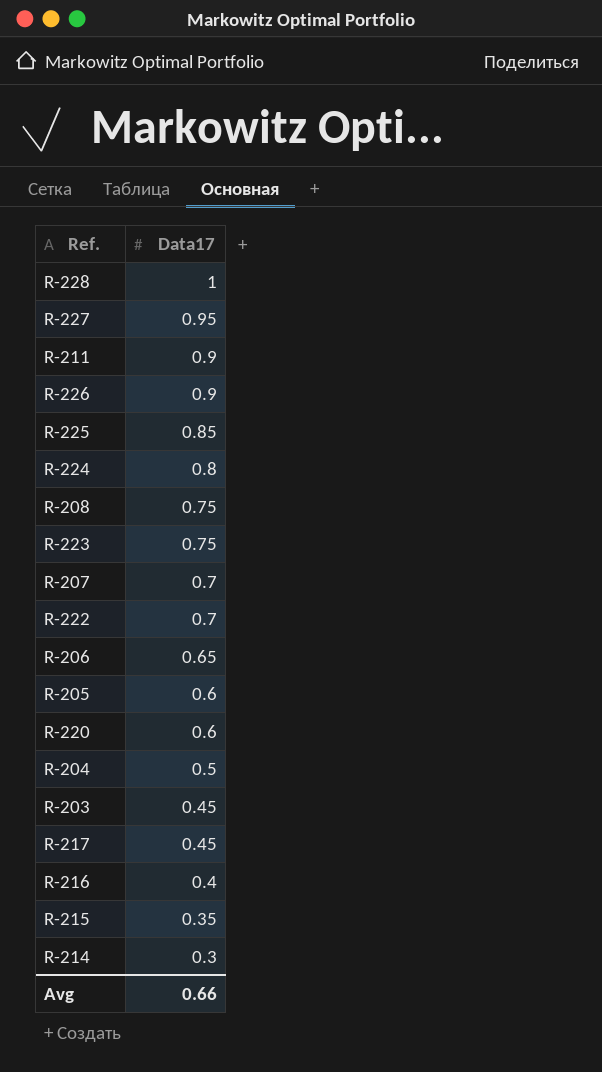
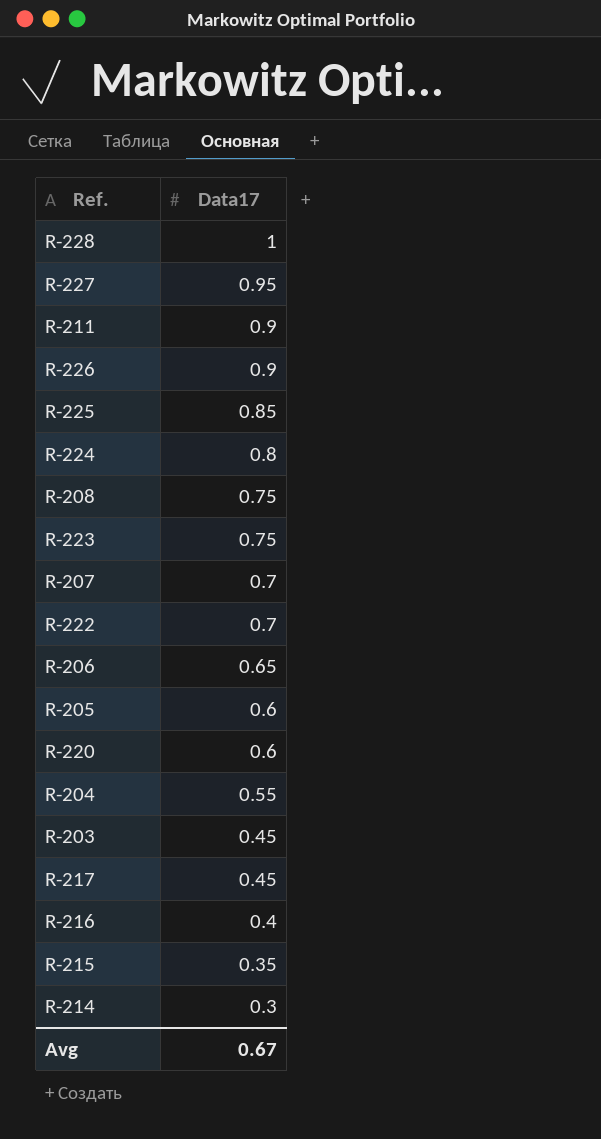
R-204 | Data17: 0.5 -> 0.55
Avg | Data17: 0.66 -> 0.67

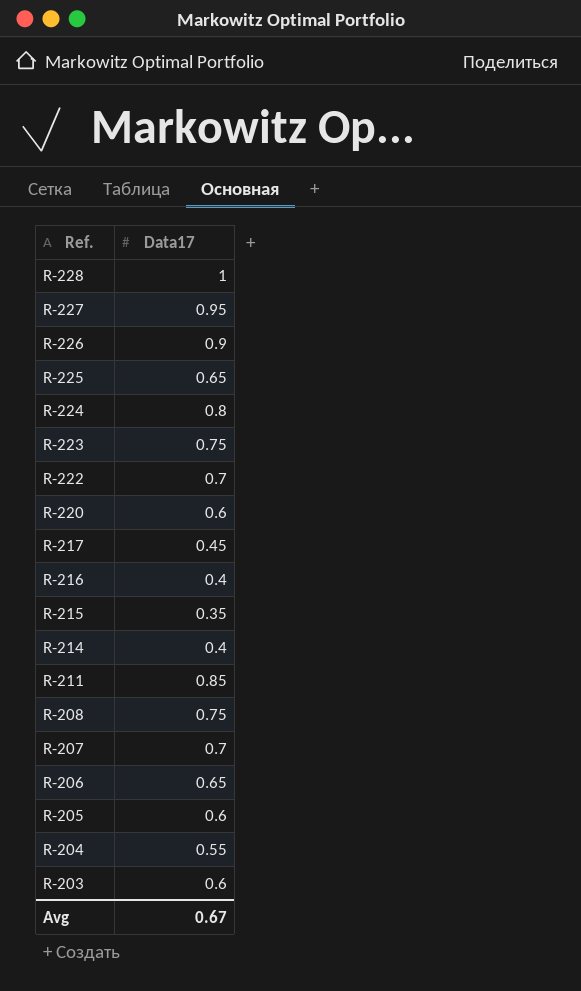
row order: Data17 descending -> Ref. descending
R-225 | Data17: 0.85 -> 0.65
R-214 | Data17: 0.3 -> 0.4
R-211 | Data17: 0.9 -> 0.85
R-203 | Data17: 0.45 -> 0.6

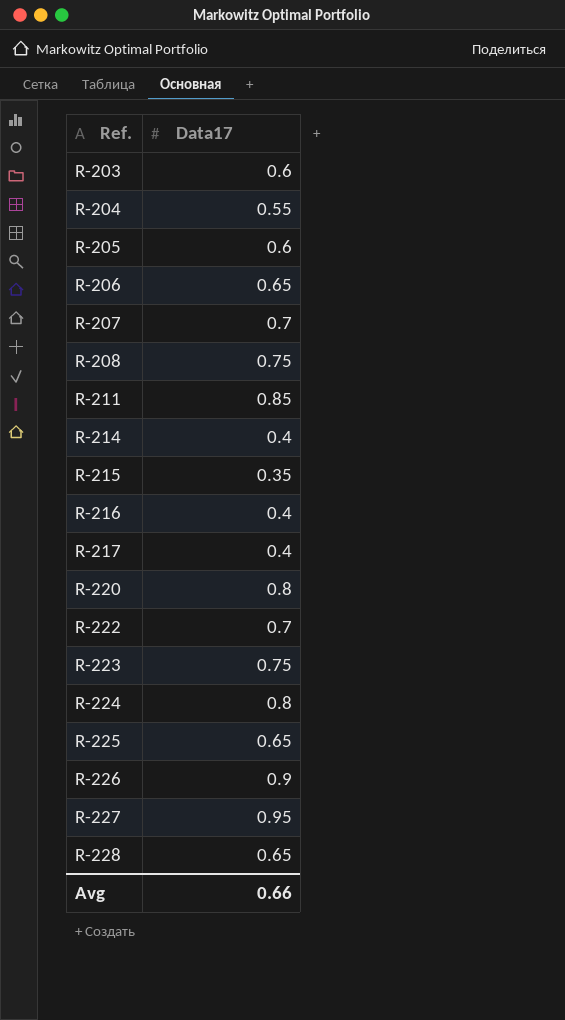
row order: Ref. descending -> Ref. ascending
R-217 | Data17: 0.45 -> 0.4
R-220 | Data17: 0.6 -> 0.8
R-228 | Data17: 1 -> 0.65
Avg | Data17: 0.67 -> 0.66

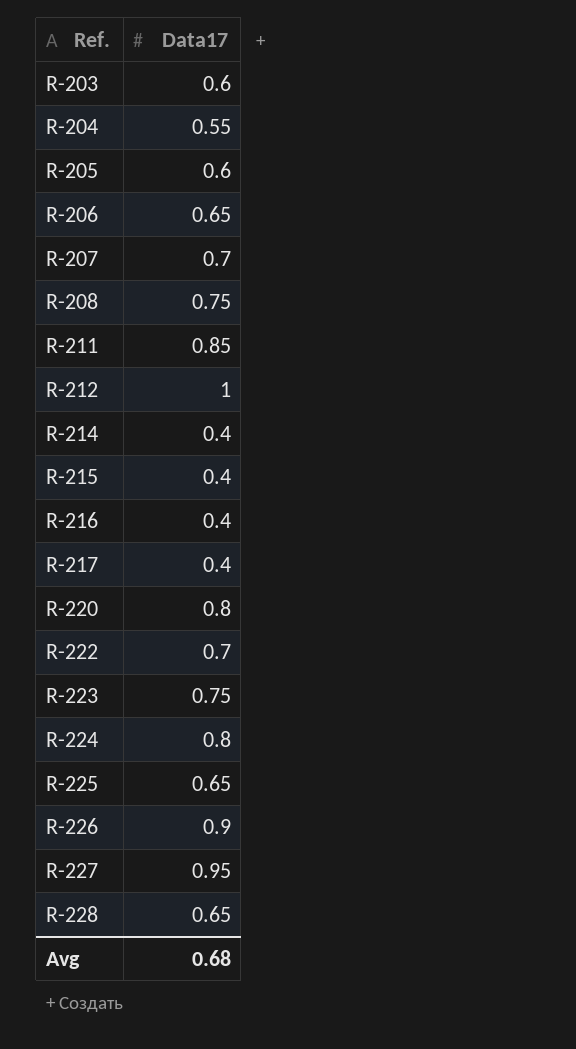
row R-212: none -> 1
R-215 | Data17: 0.35 -> 0.4
Avg | Data17: 0.66 -> 0.68

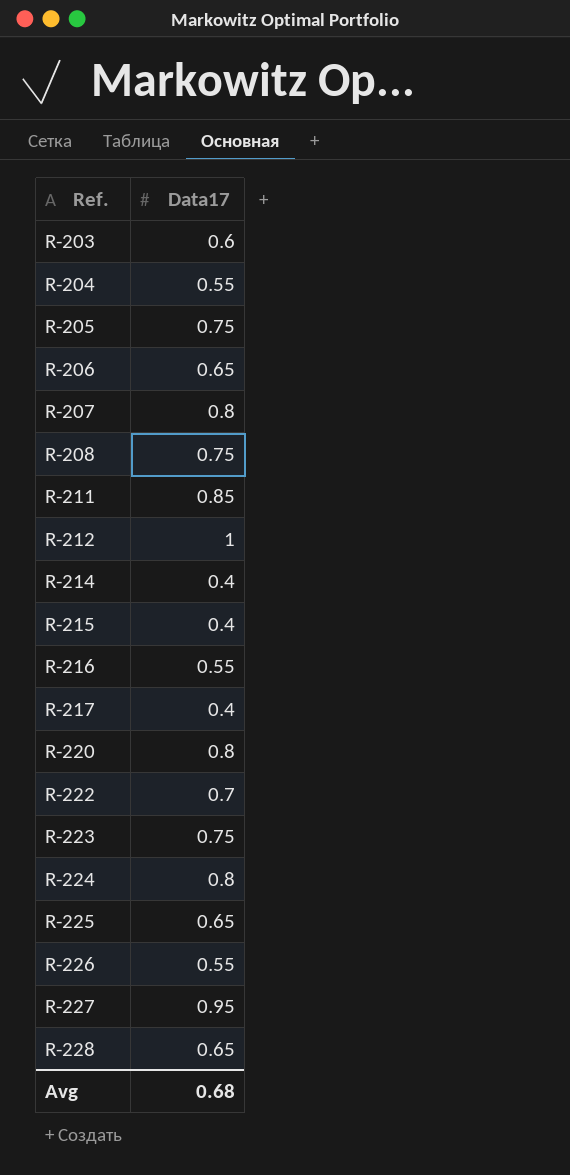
R-205 | Data17: 0.6 -> 0.75
R-207 | Data17: 0.7 -> 0.8
R-216 | Data17: 0.4 -> 0.55
R-226 | Data17: 0.9 -> 0.55

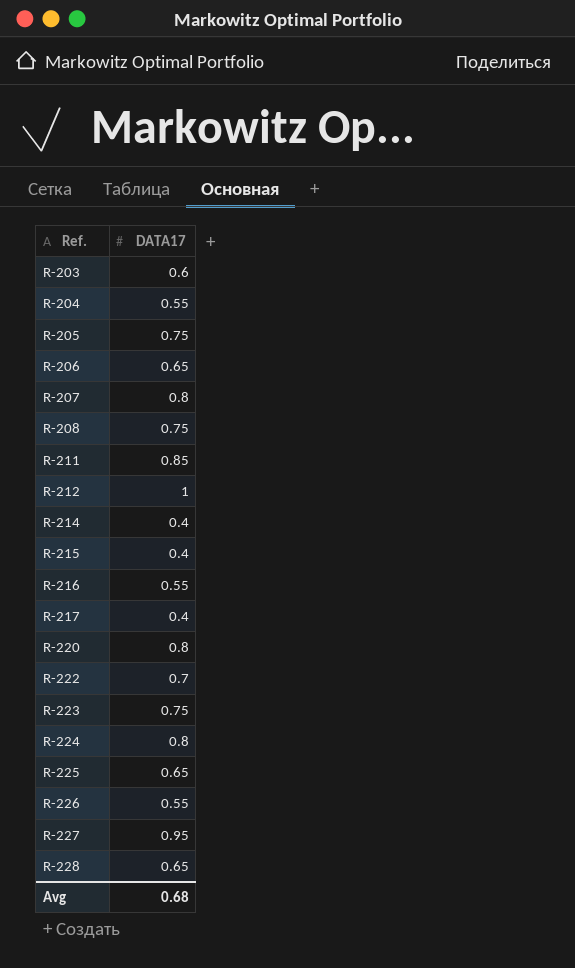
column name: Data17 -> DATA17

